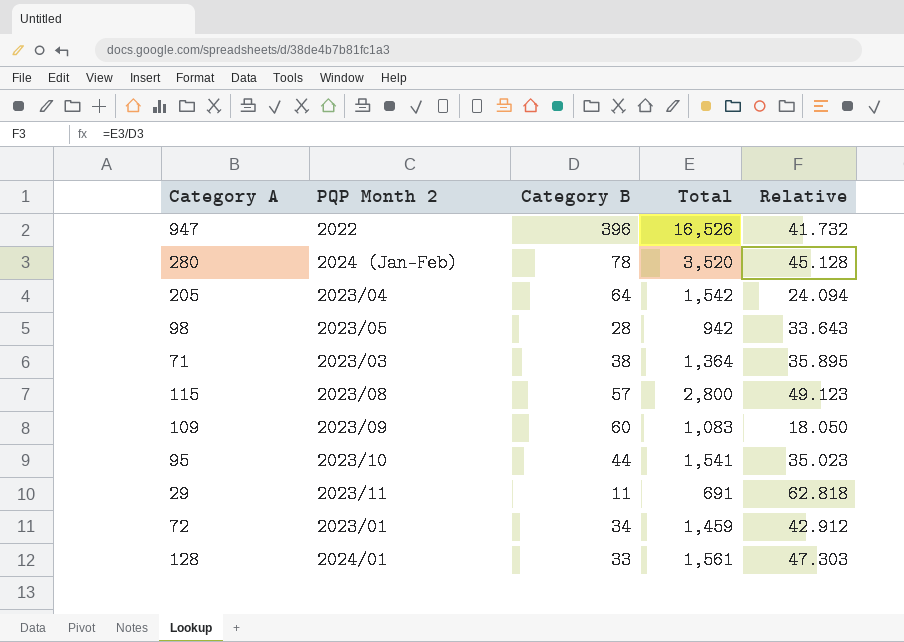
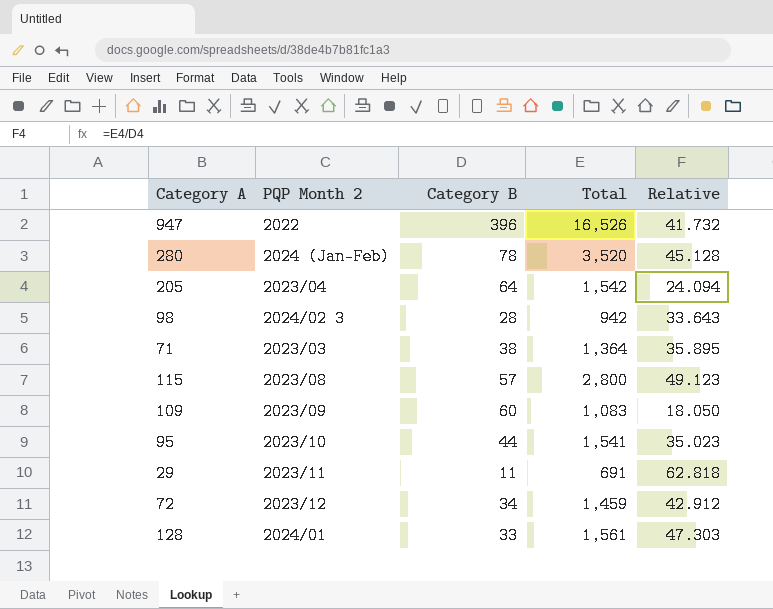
98 | PQP Month 2: 2023/05 -> 2024/02 3
72 | PQP Month 2: 2023/01 -> 2023/12

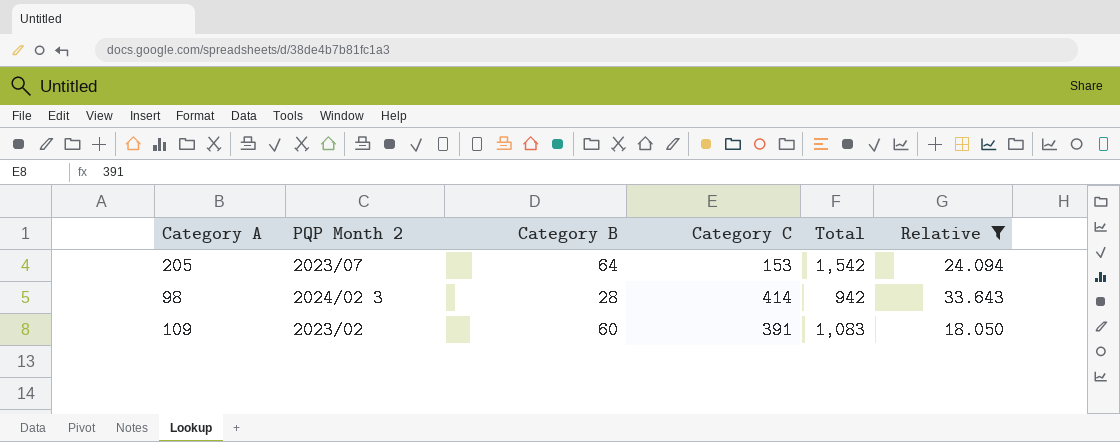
filter: none -> Relative <= 33.643
column Category C | position: none -> 4
205 | PQP Month 2: 2023/04 -> 2023/07
109 | PQP Month 2: 2023/09 -> 2023/02

